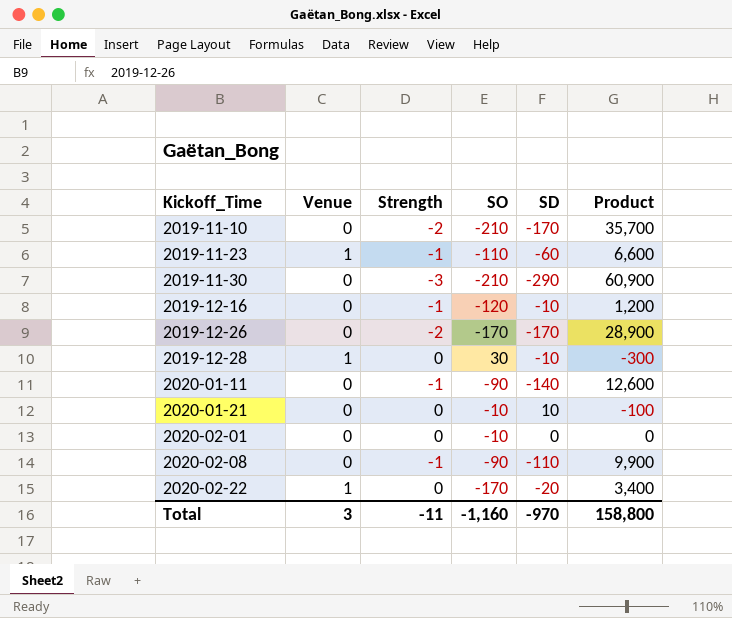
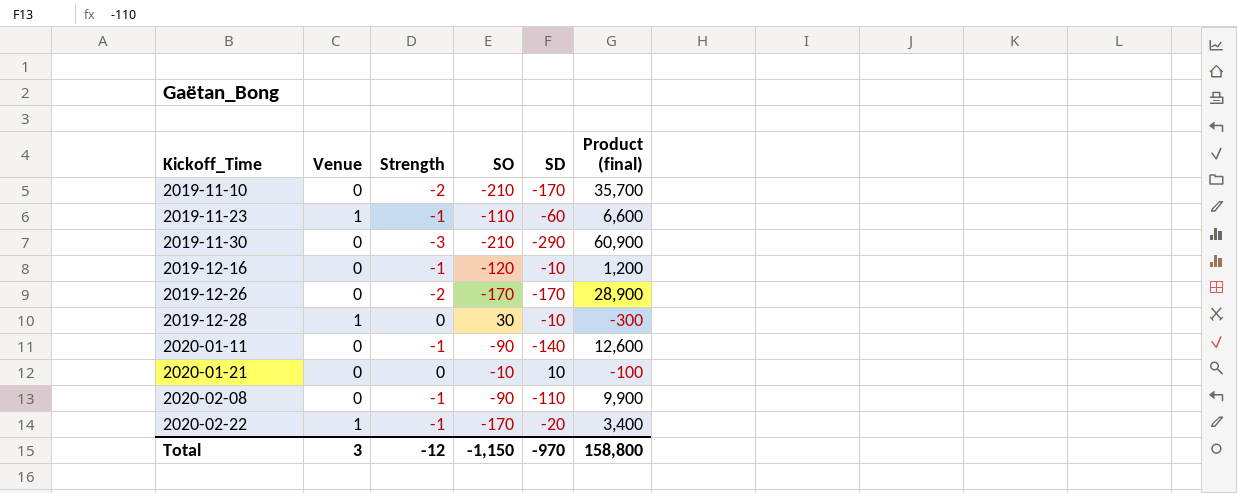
column name: Product -> Product (final)
row 2020-02-01: 0 | 0 | -10 | 0 | 0 -> none
2020-02-22 | Strength: 0 -> -1
Total | Strength: -11 -> -12
Total | SO: -1,160 -> -1,150

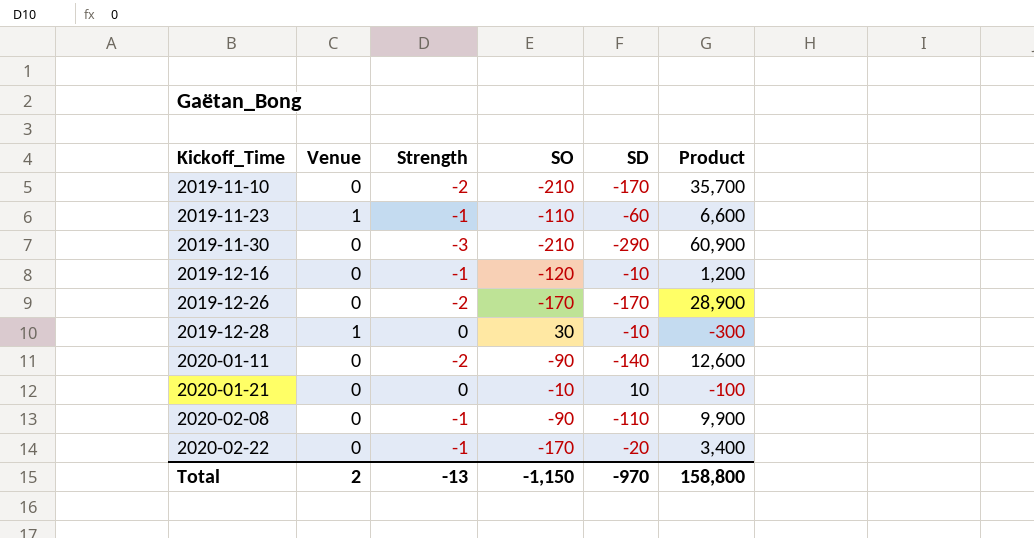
column name: Product (final) -> Product
2020-01-11 | Strength: -1 -> -2
2020-02-22 | Venue: 1 -> 0
Total | Venue: 3 -> 2
Total | Strength: -12 -> -13

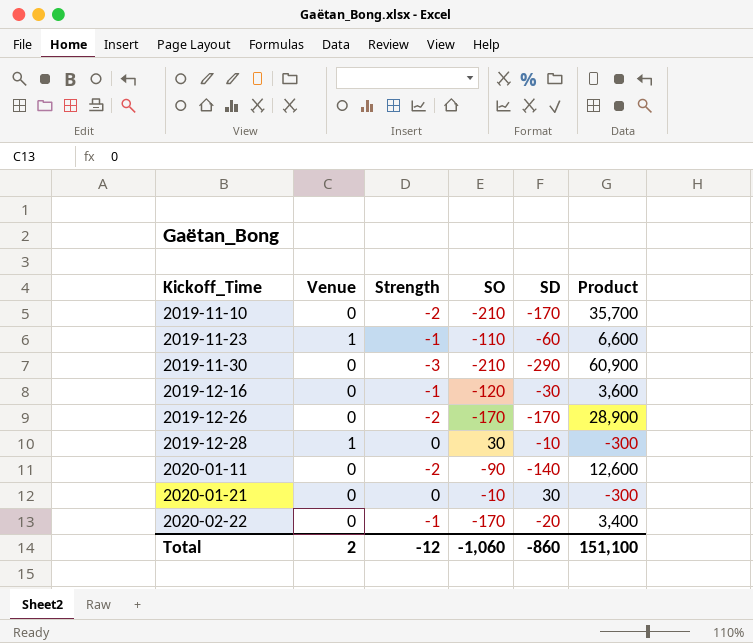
row 2020-02-08: 0 | -1 | -90 | -110 | 9,900 -> none
2019-12-16 | SD: -10 -> -30
2019-12-16 | Product: 1,200 -> 3,600
2020-01-21 | SD: 10 -> 30
2020-01-21 | Product: -100 -> -300
Total | Strength: -13 -> -12
Total | SO: -1,150 -> -1,060
Total | SD: -970 -> -860
Total | Product: 158,800 -> 151,100

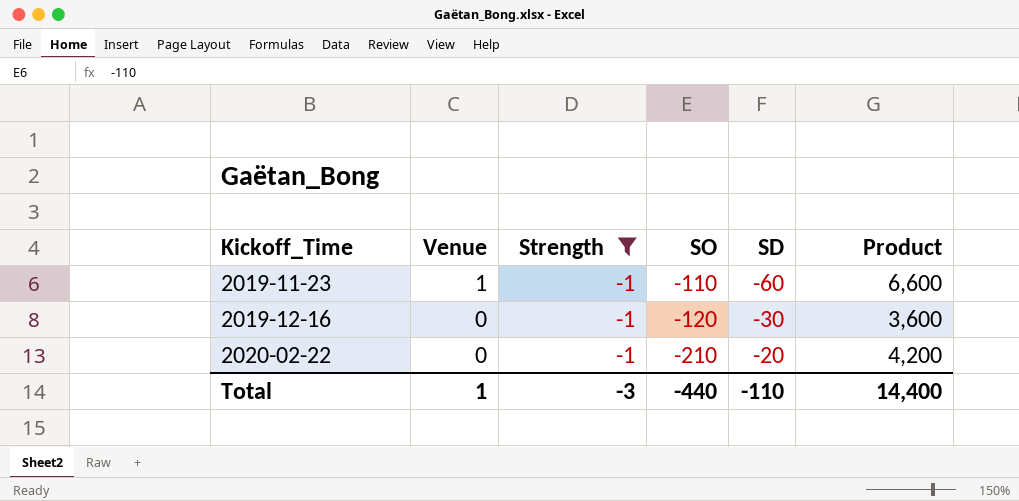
filter: none -> Strength = -1
2020-02-22 | SO: -170 -> -210
2020-02-22 | Product: 3,400 -> 4,200
Total | Venue: 2 -> 1
Total | Strength: -12 -> -3
Total | SO: -1,060 -> -440
Total | SD: -860 -> -110
Total | Product: 151,100 -> 14,400

